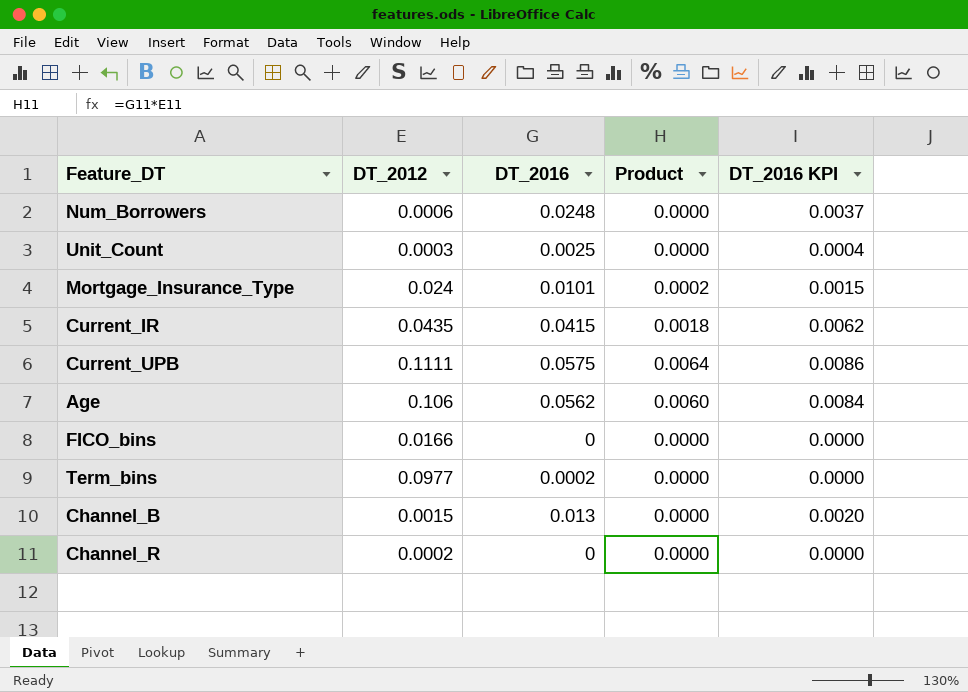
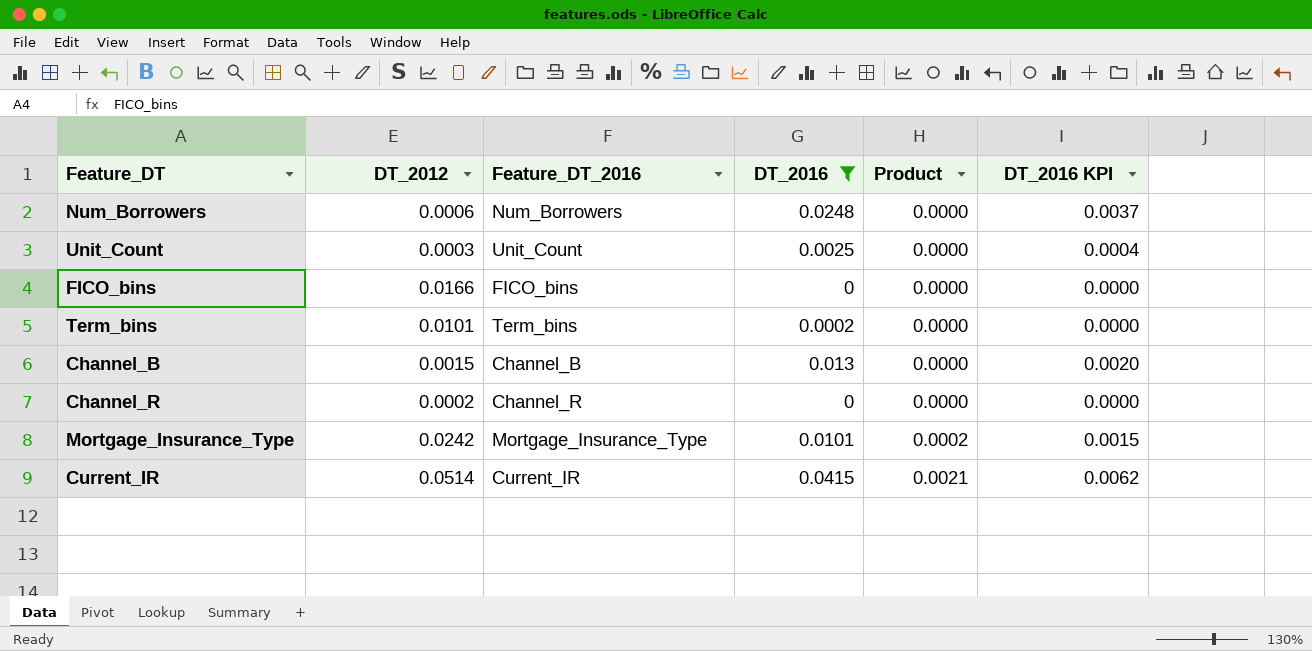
filter: none -> DT_2016 <= 0.0415
row order: none -> Product ascending
column Feature_DT_2016 | position: none -> 3
Term_bins | DT_2012: 0.0977 -> 0.0101
Mortgage_Insurance_Type | DT_2012: 0.024 -> 0.0242
Current_IR | DT_2012: 0.0435 -> 0.0514
Current_IR | Product: 0.0018 -> 0.0021

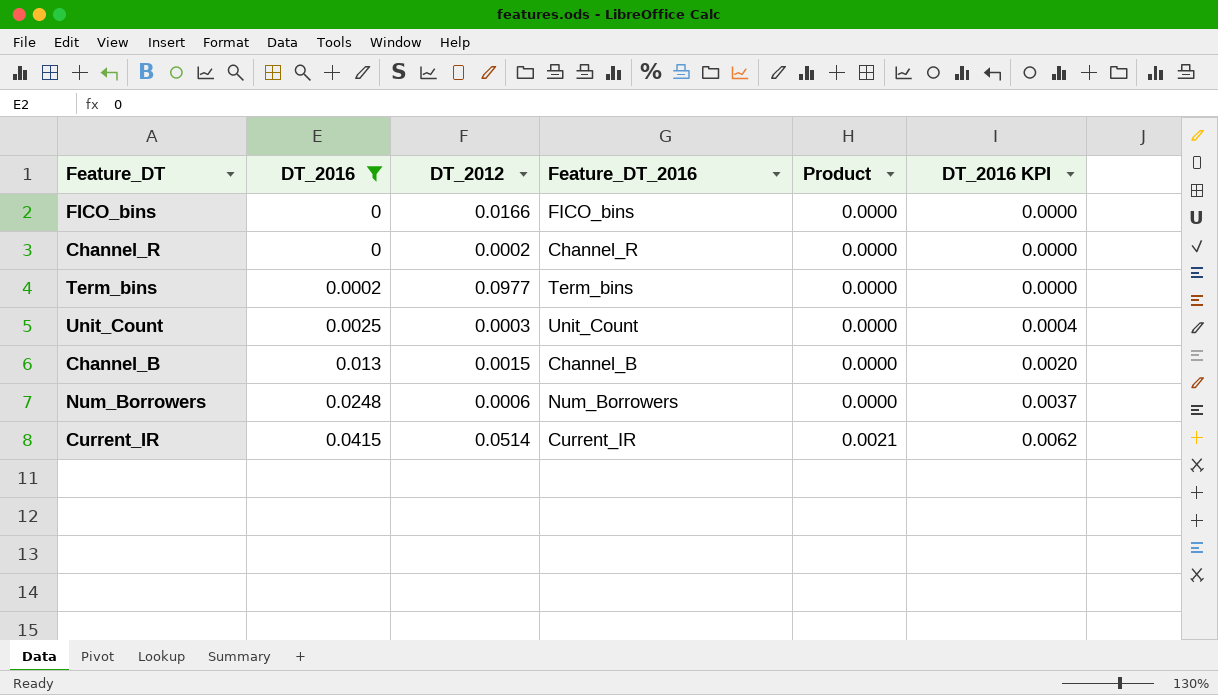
row order: Product ascending -> DT_2016 ascending
column DT_2016 | position: 4 -> 2
row Mortgage_Insurance_Type: 0.0242 | Mortgage_Insurance_Type | 0.0101 | 0.0002 | 0.0015 -> none
Term_bins | DT_2012: 0.0101 -> 0.0977

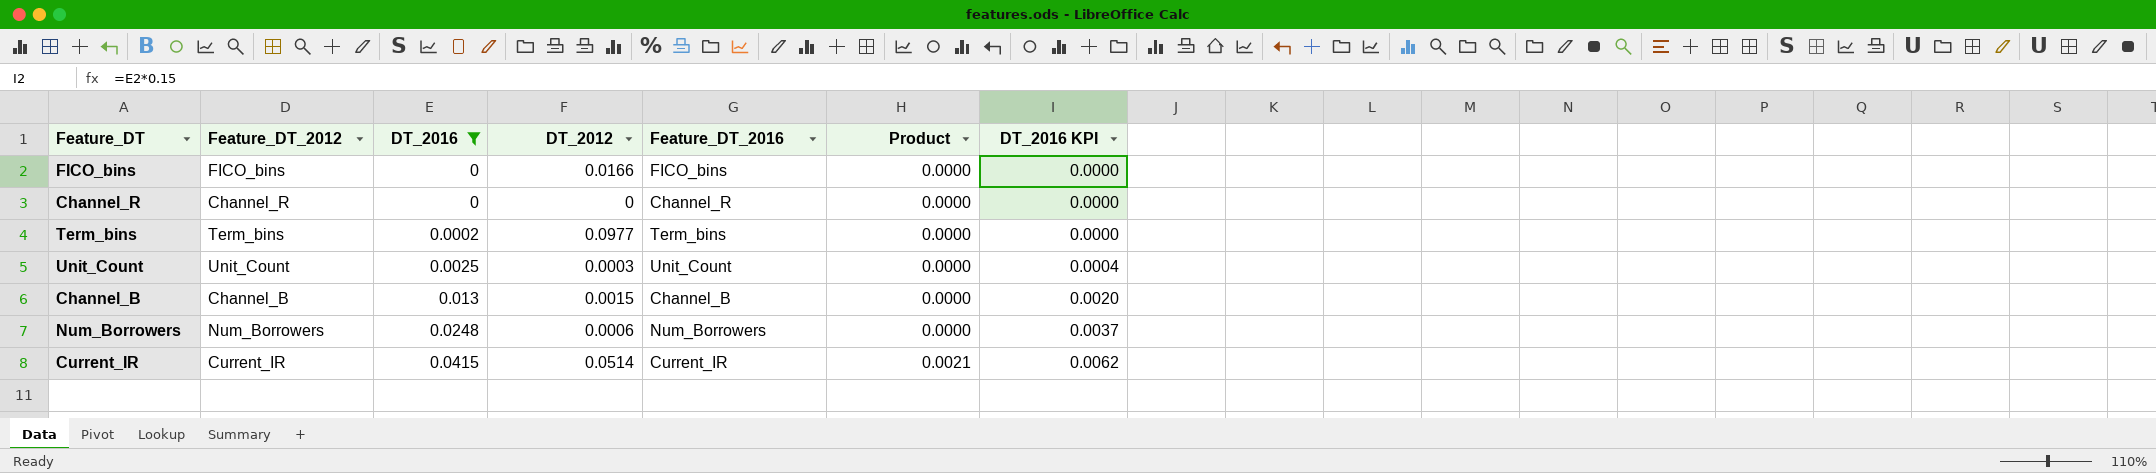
column Feature_DT_2012 | position: none -> 2
Channel_R | DT_2012: 0.0002 -> 0

